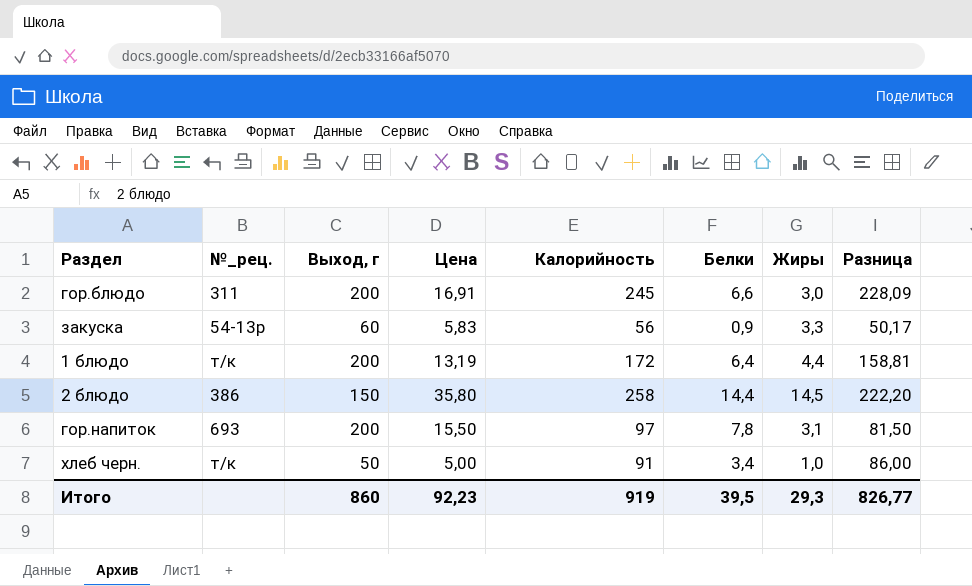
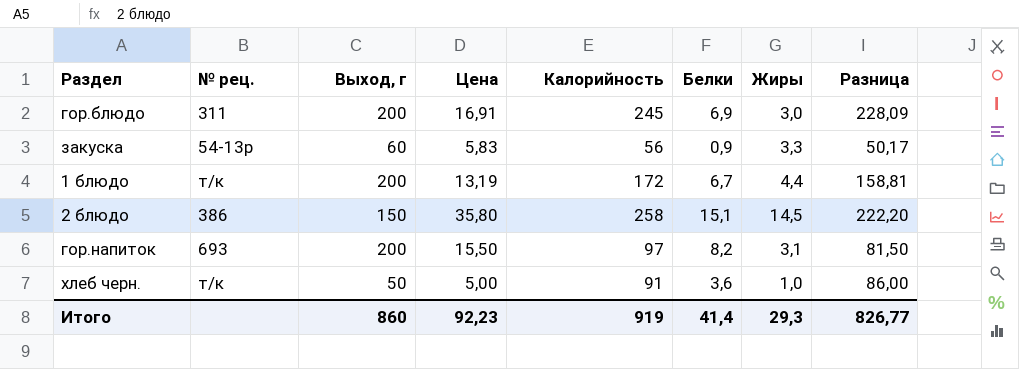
column name: №_рец. -> № рец.
гор.блюдо | Белки: 6,6 -> 6,9
1 блюдо | Белки: 6,4 -> 6,7
2 блюдо | Белки: 14,4 -> 15,1
гор.напиток | Белки: 7,8 -> 8,2
хлеб черн. | Белки: 3,4 -> 3,6
Итого | Белки: 39,5 -> 41,4

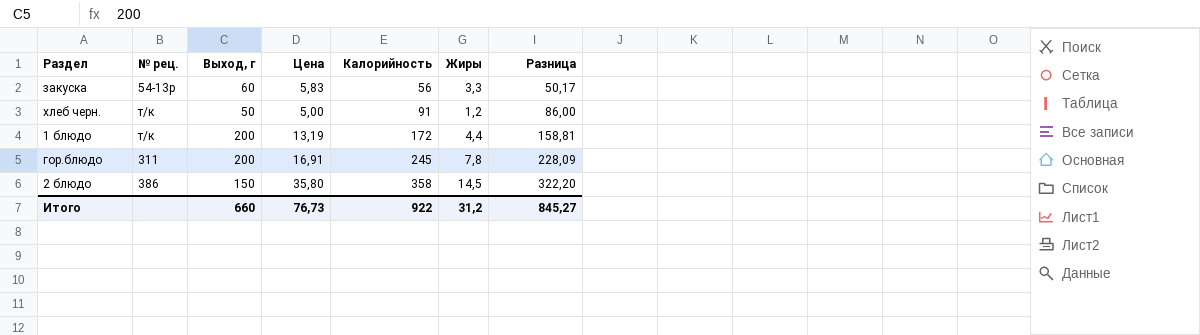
row order: none -> Калорийность ascending
column Белки | position: 6 -> none
row гор.напиток: 693 | 200 | 15,50 | 97 | 8,2 | 3,1 | 81,50 -> none
хлеб черн. | Жиры: 1,0 -> 1,2
гор.блюдо | Жиры: 3,0 -> 7,8
2 блюдо | Калорийность: 258 -> 358
2 блюдо | Разница: 222,20 -> 322,20
Итого | Выход, г: 860 -> 660
Итого | Цена: 92,23 -> 76,73
Итого | Калорийность: 919 -> 922
Итого | Жиры: 29,3 -> 31,2
Итого | Разница: 826,77 -> 845,27

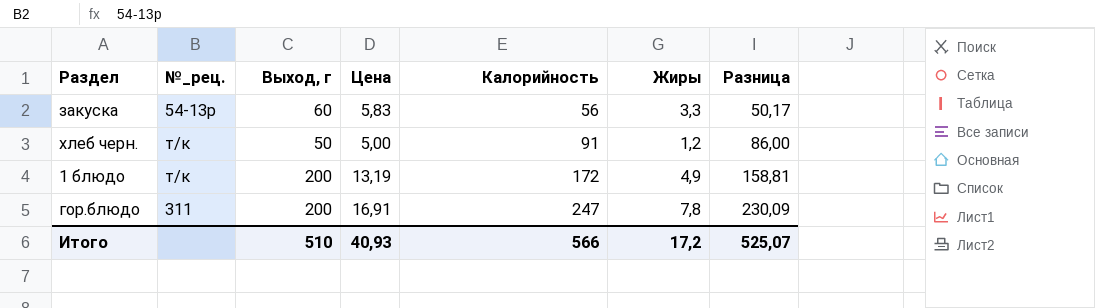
column name: № рец. -> №_рец.
row 2 блюдо: 386 | 150 | 35,80 | 358 | 14,5 | 322,20 -> none
1 блюдо | Жиры: 4,4 -> 4,9
гор.блюдо | Калорийность: 245 -> 247
гор.блюдо | Разница: 228,09 -> 230,09
Итого | Выход, г: 660 -> 510
Итого | Цена: 76,73 -> 40,93
Итого | Калорийность: 922 -> 566
Итого | Жиры: 31,2 -> 17,2
Итого | Разница: 845,27 -> 525,07

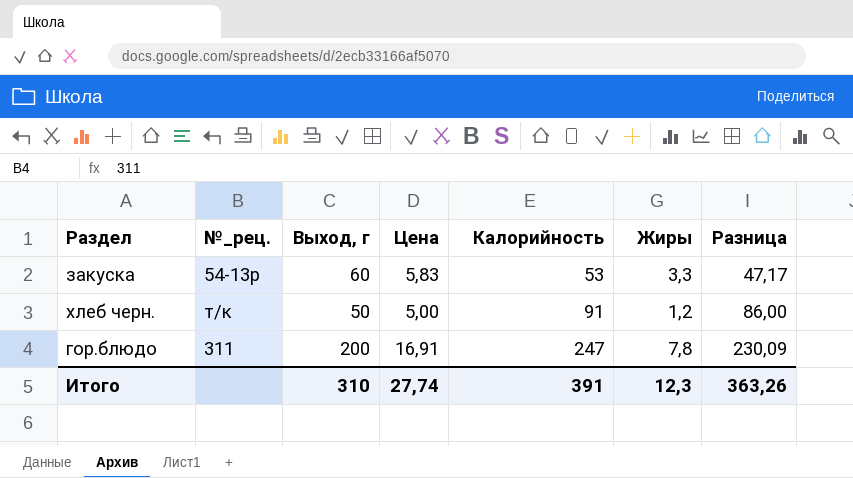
row 1 блюдо: т/к | 200 | 13,19 | 172 | 4,9 | 158,81 -> none
закуска | Калорийность: 56 -> 53
закуска | Разница: 50,17 -> 47,17
Итого | Выход, г: 510 -> 310
Итого | Цена: 40,93 -> 27,74
Итого | Калорийность: 566 -> 391
Итого | Жиры: 17,2 -> 12,3
Итого | Разница: 525,07 -> 363,26

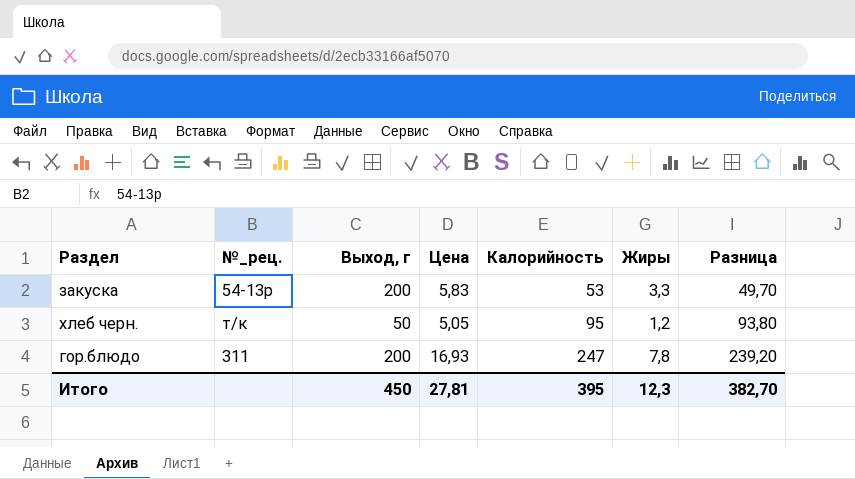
column Разница | formula: [Калорийность] - [Цена] -> [Калорийность] - [Жиры]
закуска | Выход, г: 60 -> 200
хлеб черн. | Цена: 5,00 -> 5,05
хлеб черн. | Калорийность: 91 -> 95
гор.блюдо | Цена: 16,91 -> 16,93
Итого | Выход, г: 310 -> 450
Итого | Цена: 27,74 -> 27,81
Итого | Калорийность: 391 -> 395
Итого | Разница: 363,26 -> 382,70

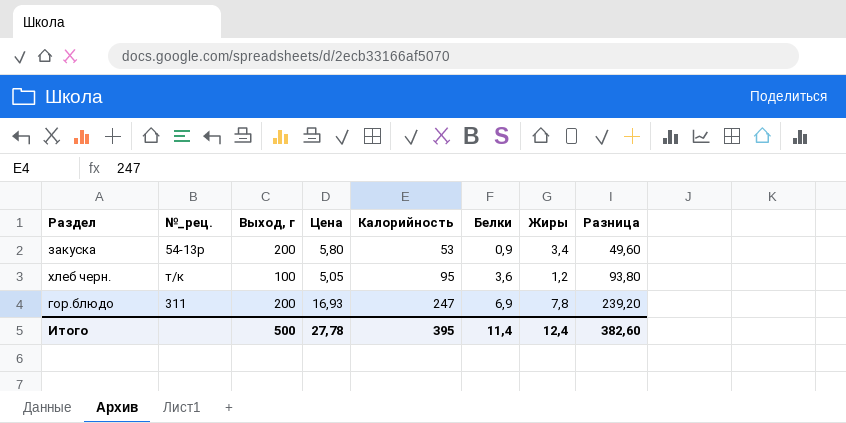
column Белки | position: none -> 6
закуска | Цена: 5,83 -> 5,80
закуска | Жиры: 3,3 -> 3,4
закуска | Разница: 49,70 -> 49,60
хлеб черн. | Выход, г: 50 -> 100
Итого | Выход, г: 450 -> 500
Итого | Цена: 27,81 -> 27,78
Итого | Жиры: 12,3 -> 12,4
Итого | Разница: 382,70 -> 382,60

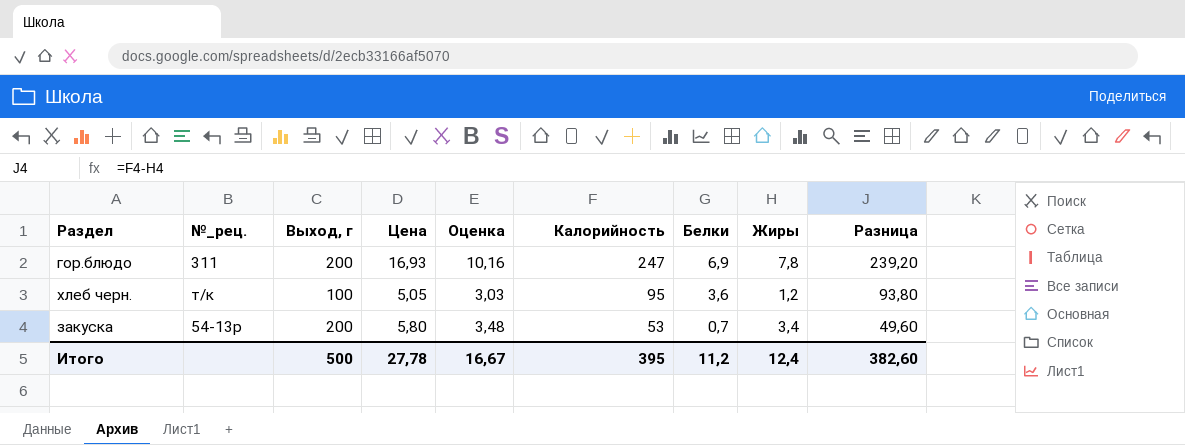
row order: Калорийность ascending -> Калорийность descending
column Оценка | formula: none -> [Цена] * 0,6
закуска | Белки: 0,9 -> 0,7
Итого | Белки: 11,4 -> 11,2

